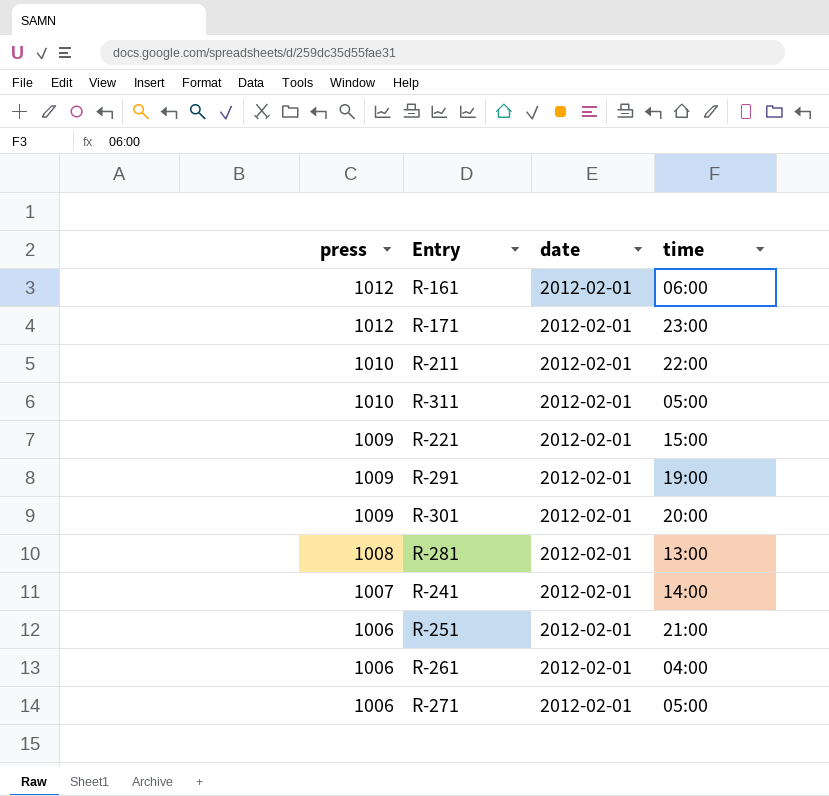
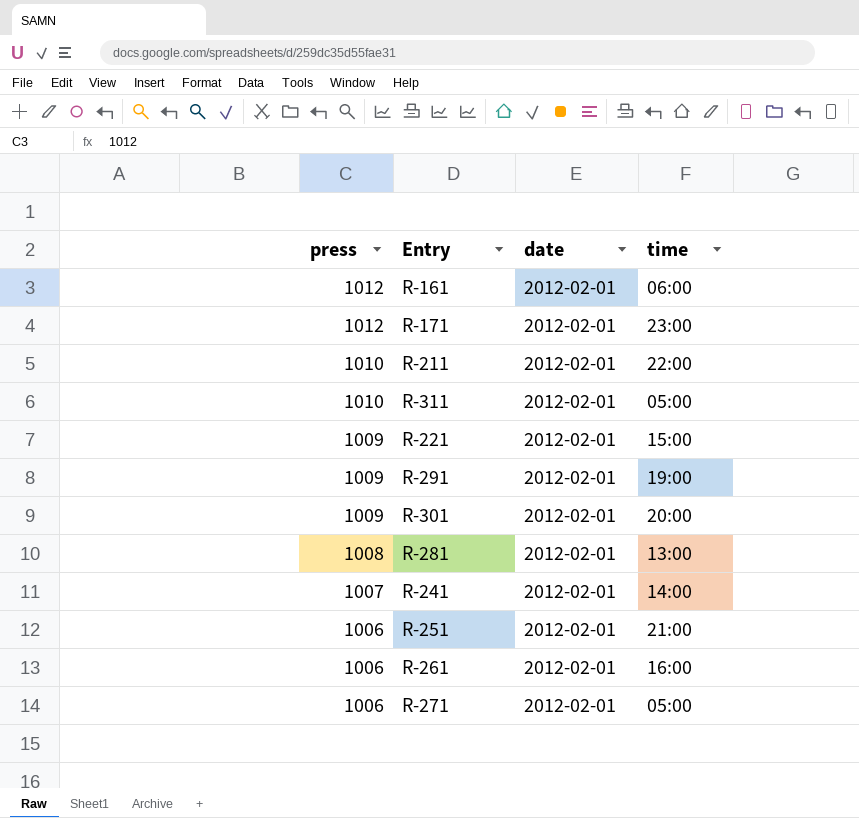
R-261 | time: 04:00 -> 16:00

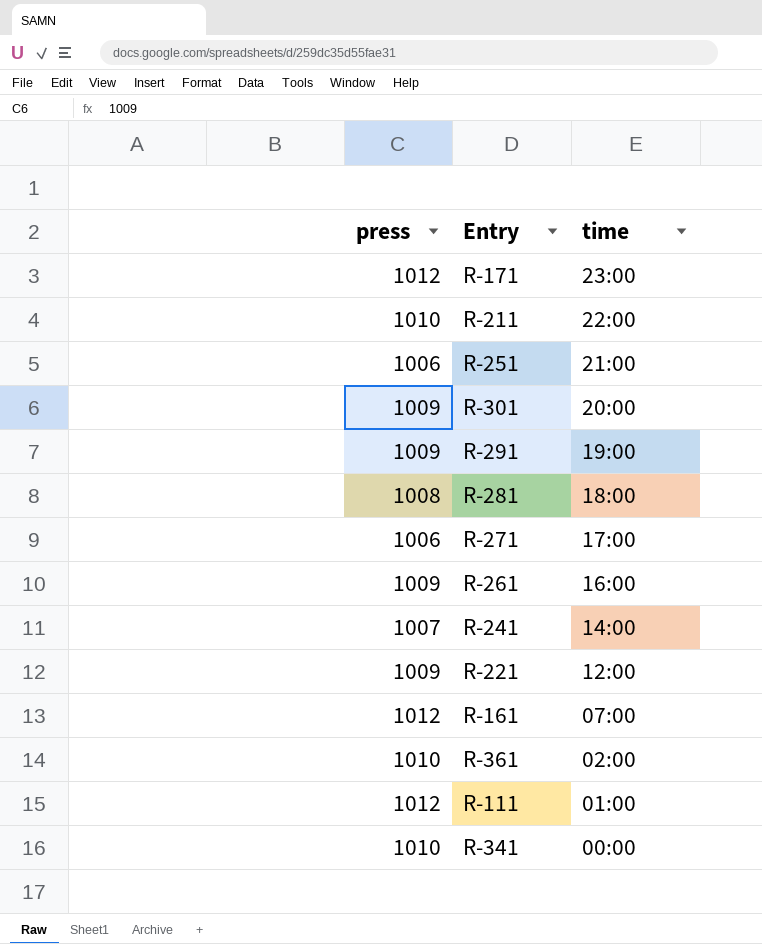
row order: press descending -> time descending
column date | position: 3 -> none
row R-311: 1010 | 2012-02-01 | 05:00 -> none
R-281 | time: 13:00 -> 18:00
R-271 | time: 05:00 -> 17:00
R-261 | press: 1006 -> 1009
R-221 | time: 15:00 -> 12:00
R-161 | time: 06:00 -> 07:00
row R-361: none -> 1010 | 02:00
row R-111: none -> 1012 | 01:00
row R-341: none -> 1010 | 00:00

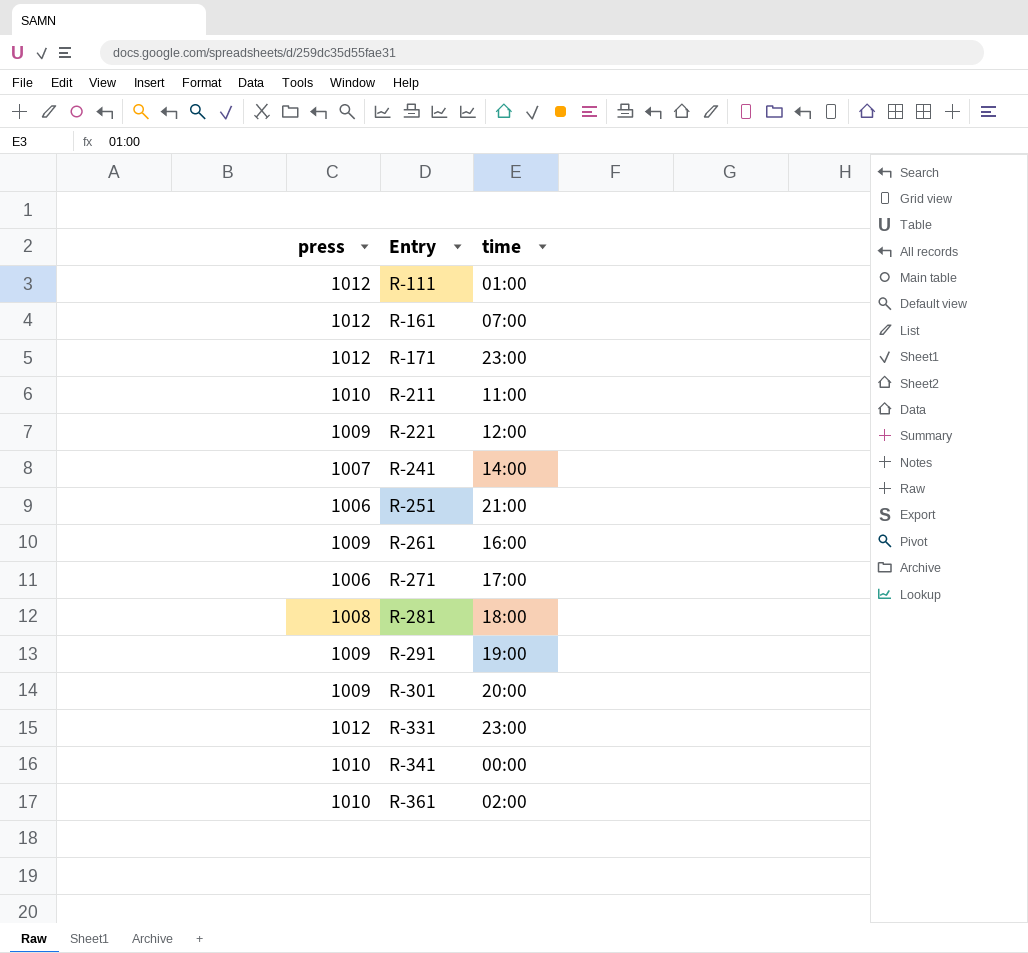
row order: time descending -> Entry ascending
R-211 | time: 22:00 -> 11:00
row R-331: none -> 1012 | 23:00

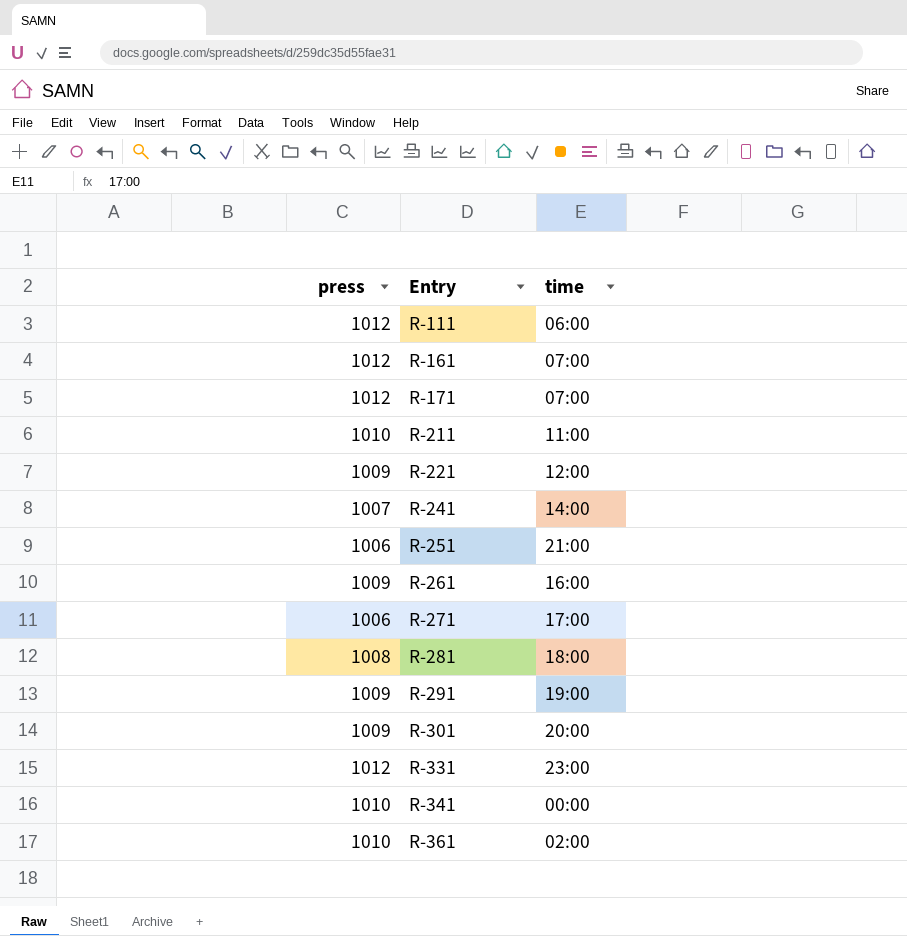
R-111 | time: 01:00 -> 06:00
R-171 | time: 23:00 -> 07:00

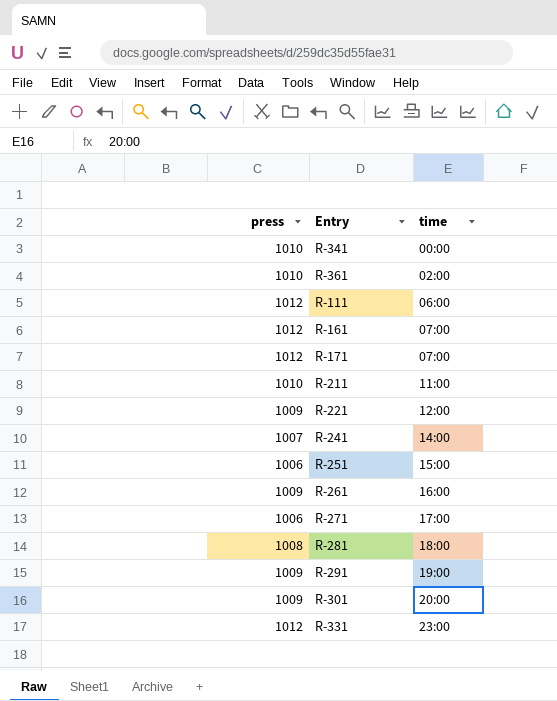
row order: Entry ascending -> time ascending
R-251 | time: 21:00 -> 15:00

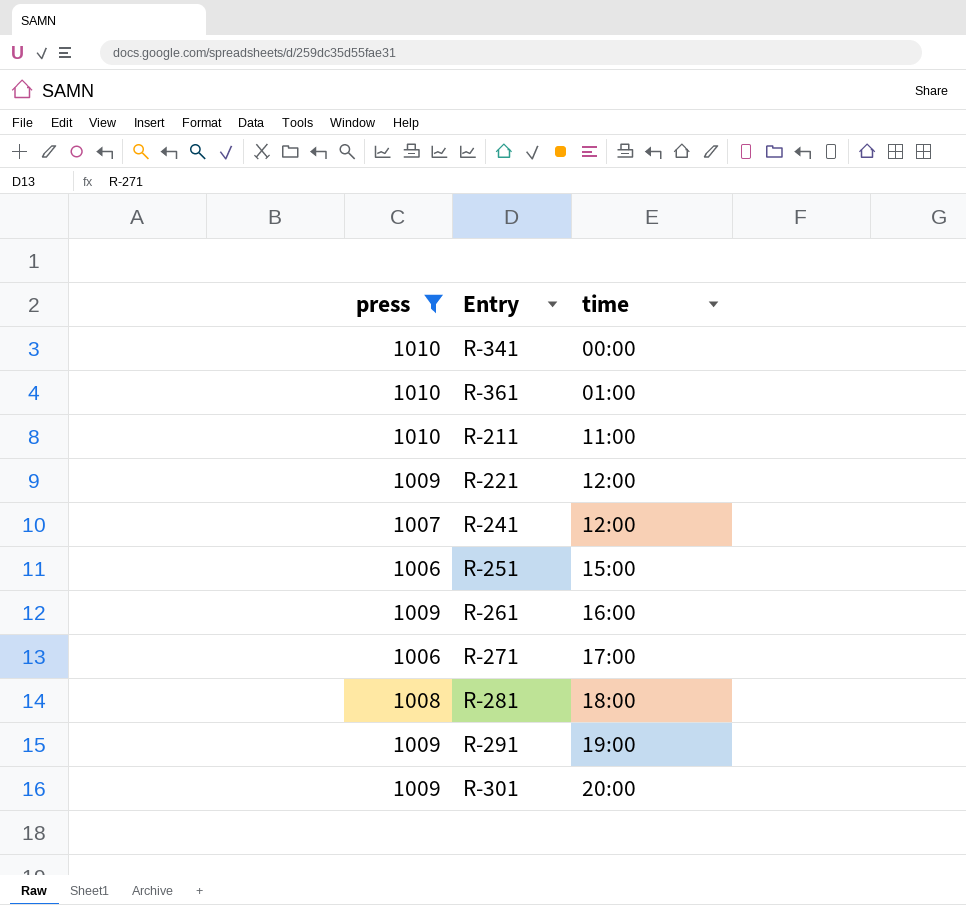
filter: none -> press != 1012
R-361 | time: 02:00 -> 01:00
R-241 | time: 14:00 -> 12:00

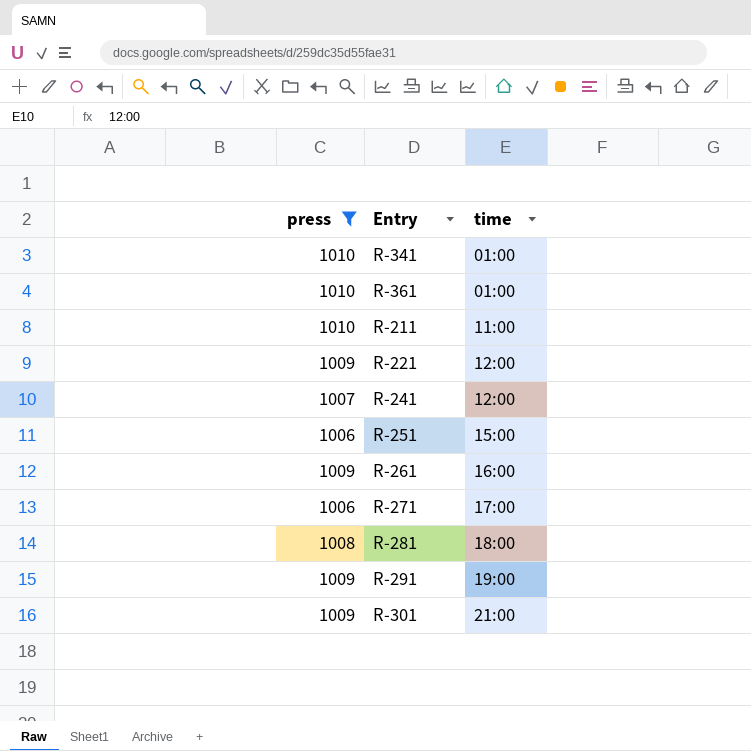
R-341 | time: 00:00 -> 01:00
R-301 | time: 20:00 -> 21:00

